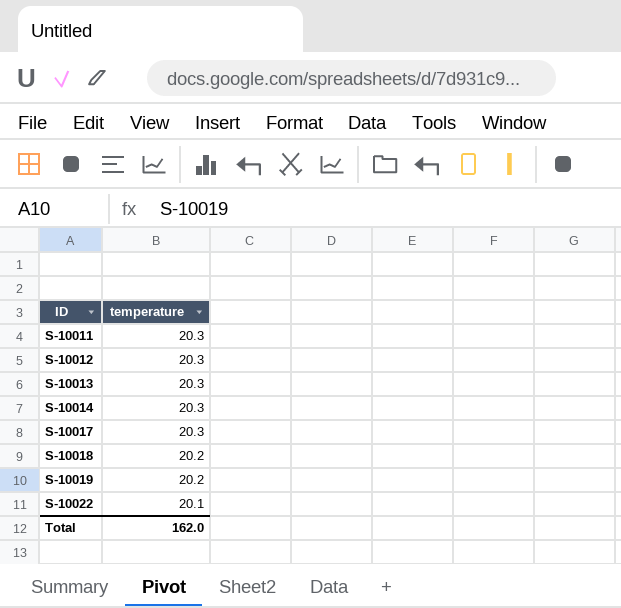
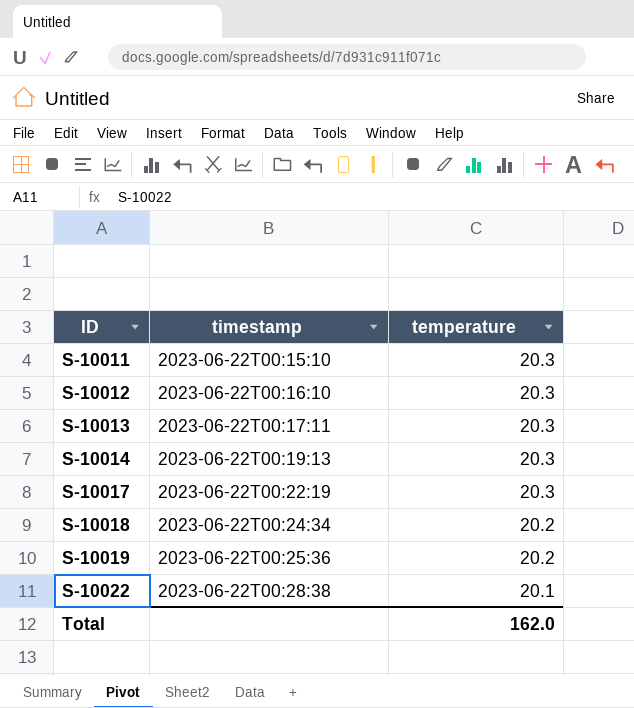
column timestamp | position: none -> 2

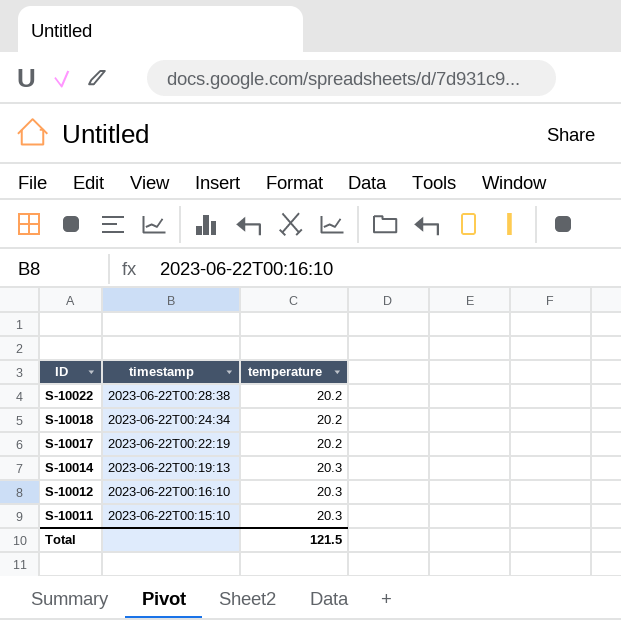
row order: ID ascending -> ID descending
row S-10013: 2023-06-22T00:17:11 | 20.3 -> none
row S-10019: 2023-06-22T00:25:36 | 20.2 -> none
S-10022 | temperature: 20.1 -> 20.2
S-10017 | temperature: 20.3 -> 20.2
Total | temperature: 162.0 -> 121.5

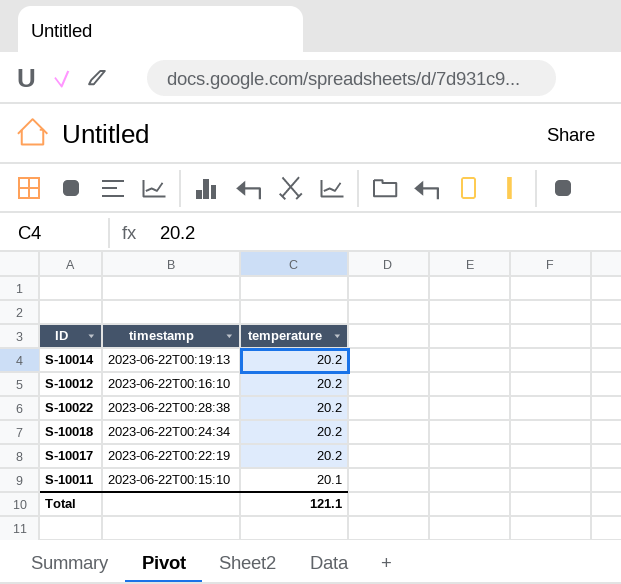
row order: ID descending -> temperature descending
S-10014 | temperature: 20.3 -> 20.2
S-10012 | temperature: 20.3 -> 20.2
S-10011 | temperature: 20.3 -> 20.1
Total | temperature: 121.5 -> 121.1

